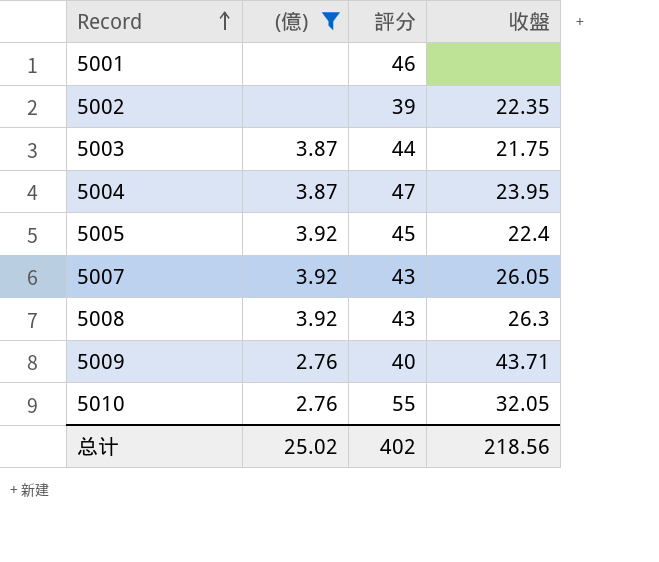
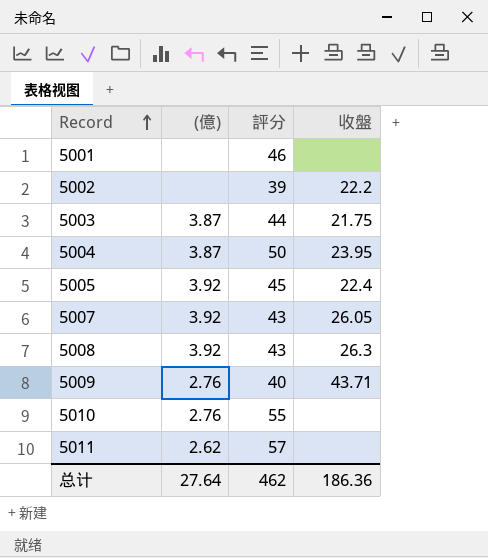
filter: (億) != 2.62 -> none
5002 | 收盤: 22.35 -> 22.2
5004 | 評分: 47 -> 50
5010 | 收盤: 32.05 -> none
总计 | (億): 25.02 -> 27.64
总计 | 評分: 402 -> 462
总计 | 收盤: 218.56 -> 186.36

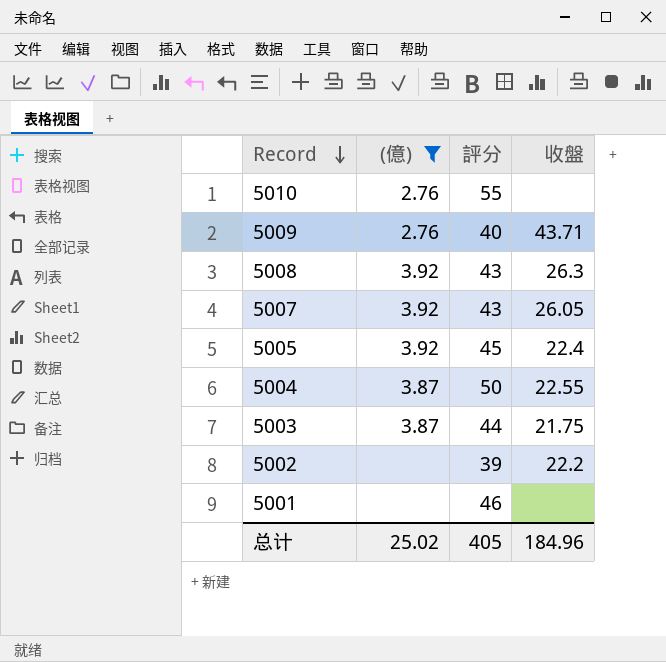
filter: none -> (億) != 2.62
row order: Record ascending -> Record descending
5004 | 收盤: 23.95 -> 22.55
总计 | (億): 27.64 -> 25.02
总计 | 評分: 462 -> 405
总计 | 收盤: 186.36 -> 184.96

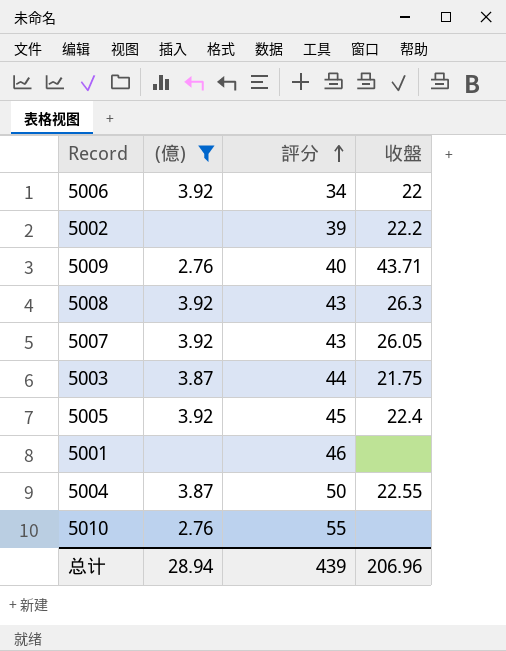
row order: Record descending -> 評分 ascending
row 5006: none -> 3.92 | 34 | 22
总计 | (億): 25.02 -> 28.94
总计 | 評分: 405 -> 439
总计 | 收盤: 184.96 -> 206.96

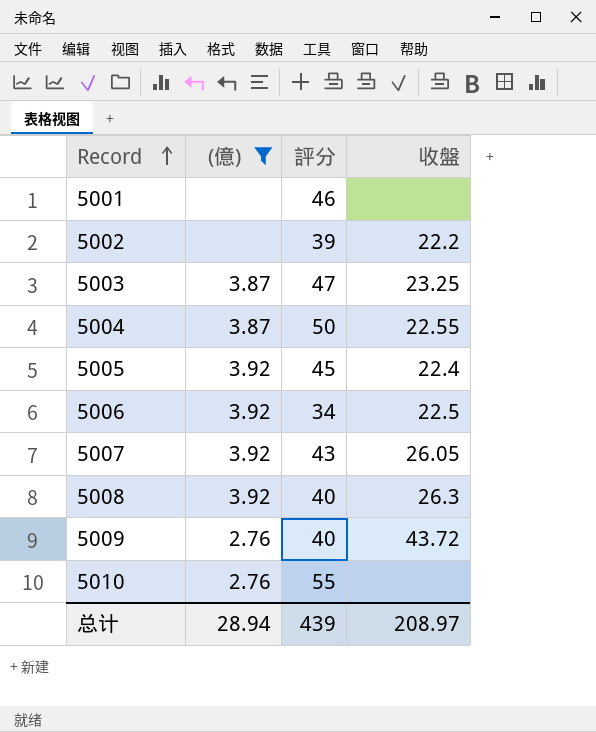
row order: 評分 ascending -> Record ascending
5003 | 評分: 44 -> 47
5003 | 收盤: 21.75 -> 23.25
5006 | 收盤: 22 -> 22.5
5008 | 評分: 43 -> 40
5009 | 收盤: 43.71 -> 43.72
总计 | 收盤: 206.96 -> 208.97

